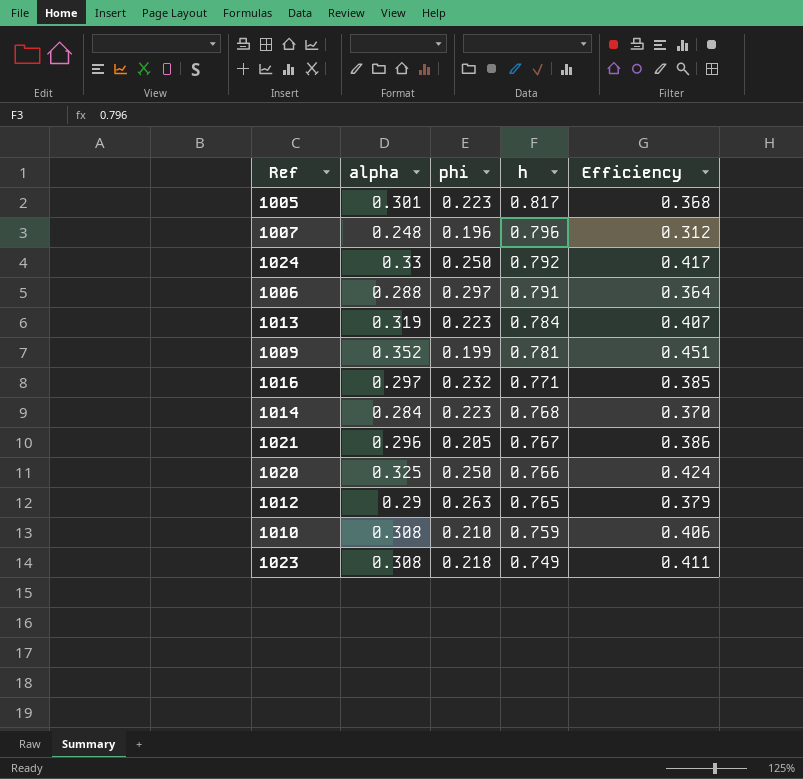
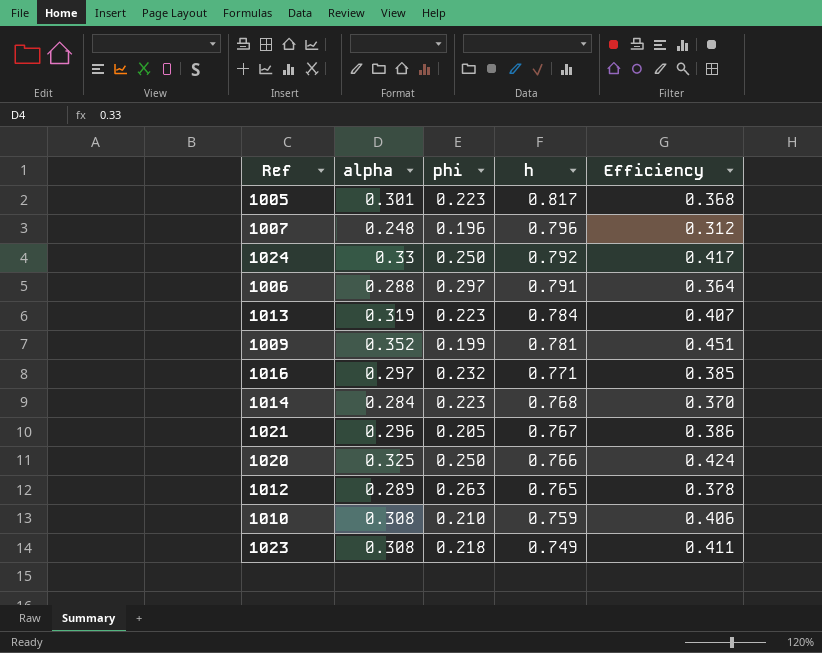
1012 | alpha: 0.29 -> 0.289
1012 | Efficiency: 0.379 -> 0.378

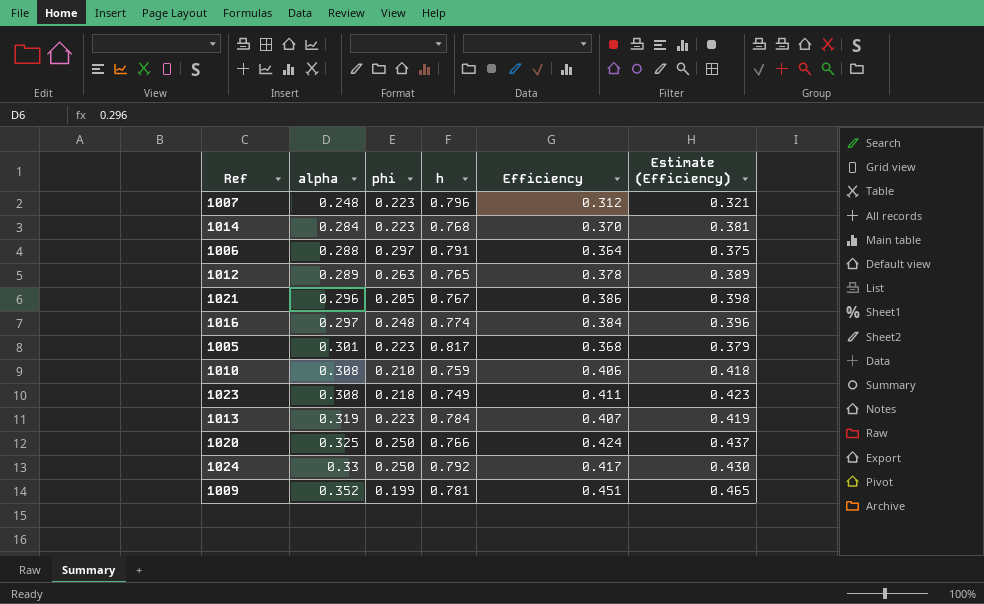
row order: h descending -> alpha ascending
column Estimate (Efficiency) | formula: none -> [Efficiency] * 1.03
1007 | phi: 0.196 -> 0.223
1016 | phi: 0.232 -> 0.248
1016 | h: 0.771 -> 0.774
1016 | Efficiency: 0.385 -> 0.384

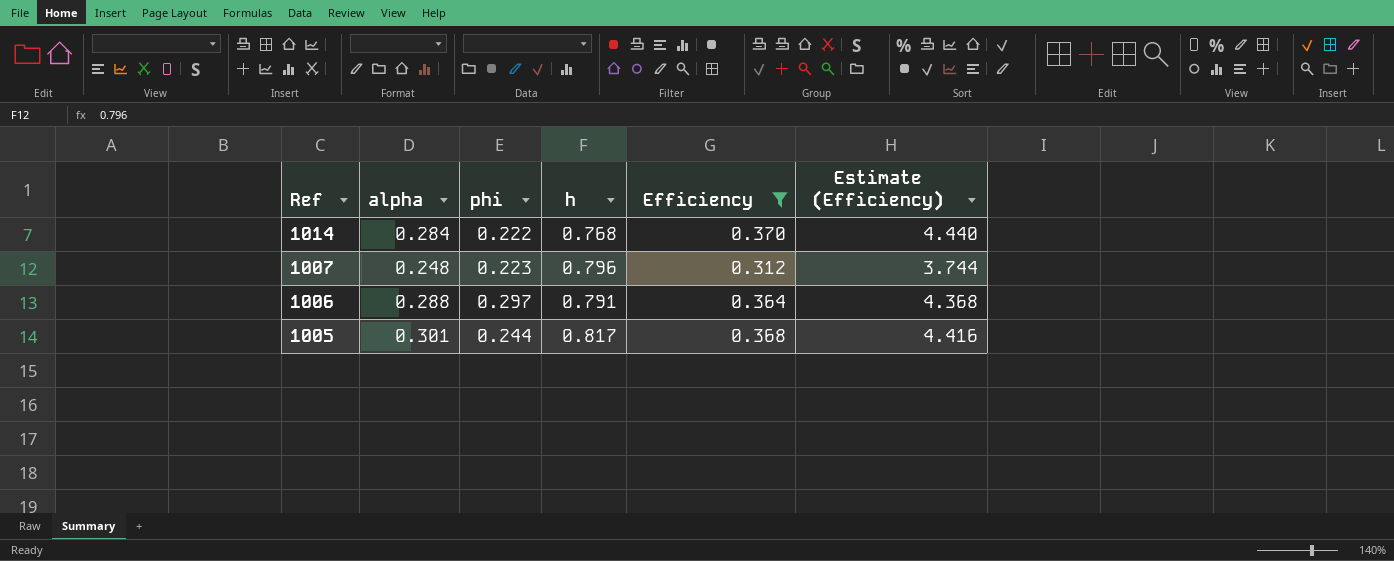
filter: none -> Efficiency <= 0.370
row order: alpha ascending -> Ref descending
column Estimate (Efficiency) | formula: [Efficiency] * 1.03 -> [Efficiency] * 12
1014 | phi: 0.223 -> 0.222
1005 | phi: 0.223 -> 0.244

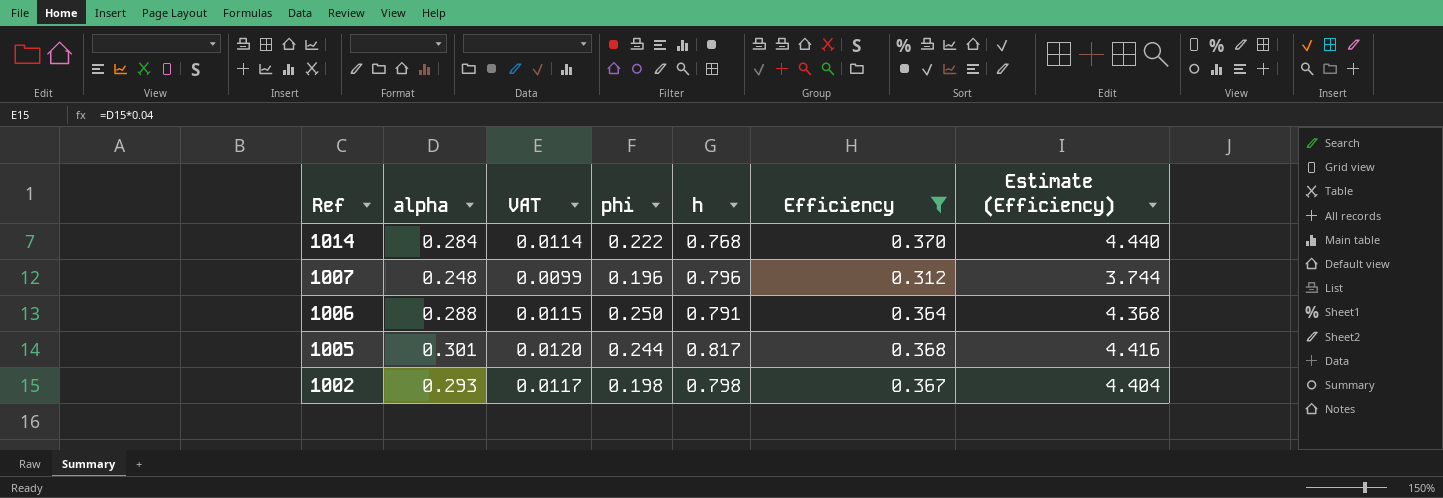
column VAT | formula: none -> [alpha] * 0.04
1007 | phi: 0.223 -> 0.196
1006 | phi: 0.297 -> 0.250
row 1002: none -> 0.293 | 0.0117 | 0.198 | 0.798 | 0.367 | 4.404

